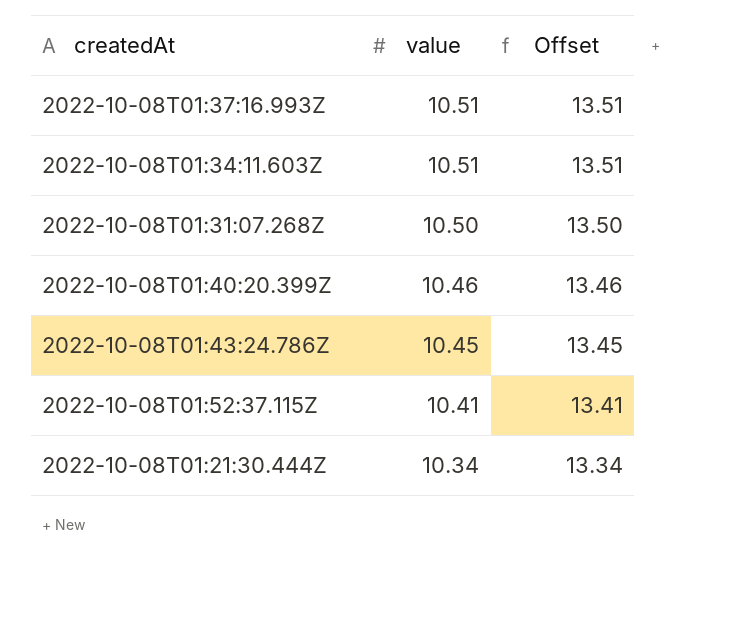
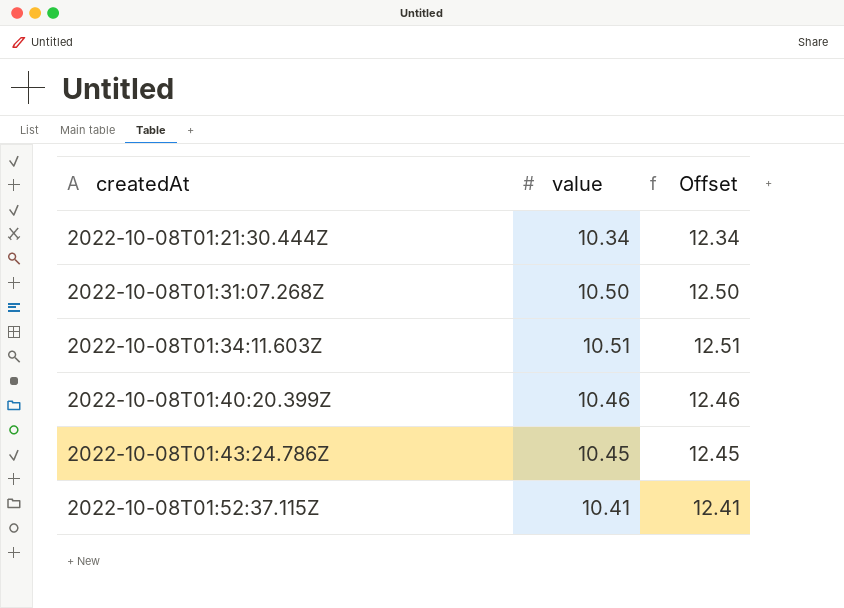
row order: value descending -> createdAt ascending
column Offset | formula: [value] + 3 -> [value] + 2
row 2022-10-08T01:37:16.993Z: 10.51 | 13.51 -> none

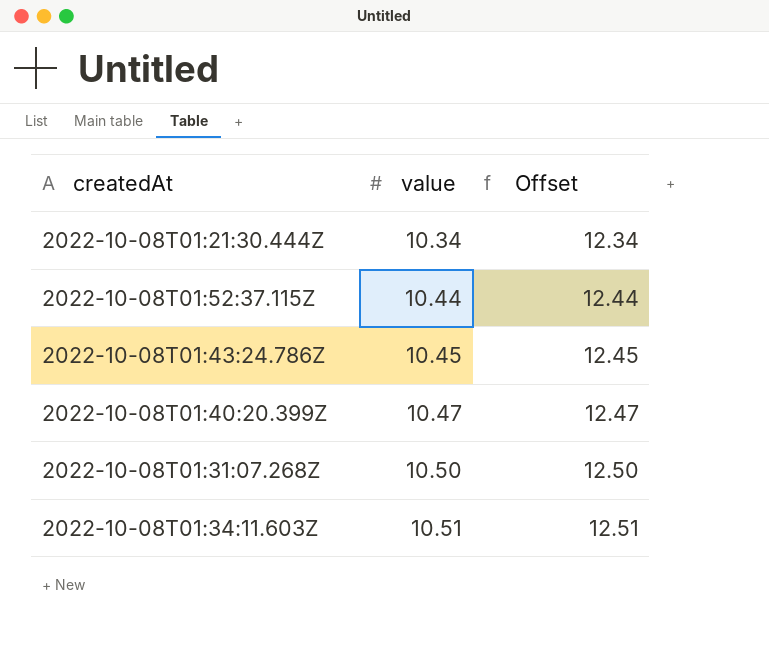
row order: createdAt ascending -> value ascending
2022-10-08T01:52:37.115Z | value: 10.41 -> 10.44
2022-10-08T01:52:37.115Z | Offset: 12.41 -> 12.44
2022-10-08T01:40:20.399Z | value: 10.46 -> 10.47
2022-10-08T01:40:20.399Z | Offset: 12.46 -> 12.47

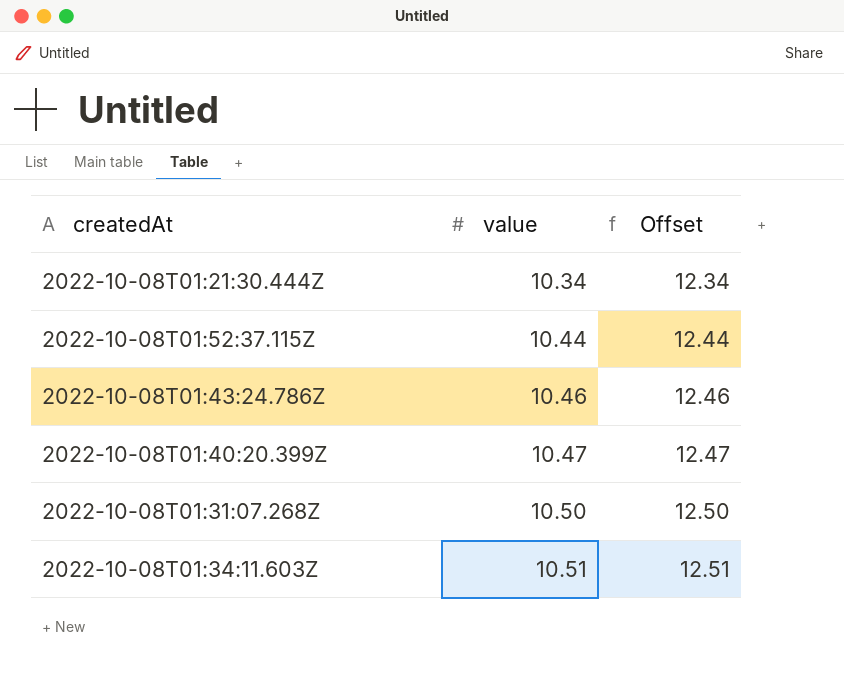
2022-10-08T01:43:24.786Z | value: 10.45 -> 10.46
2022-10-08T01:43:24.786Z | Offset: 12.45 -> 12.46

